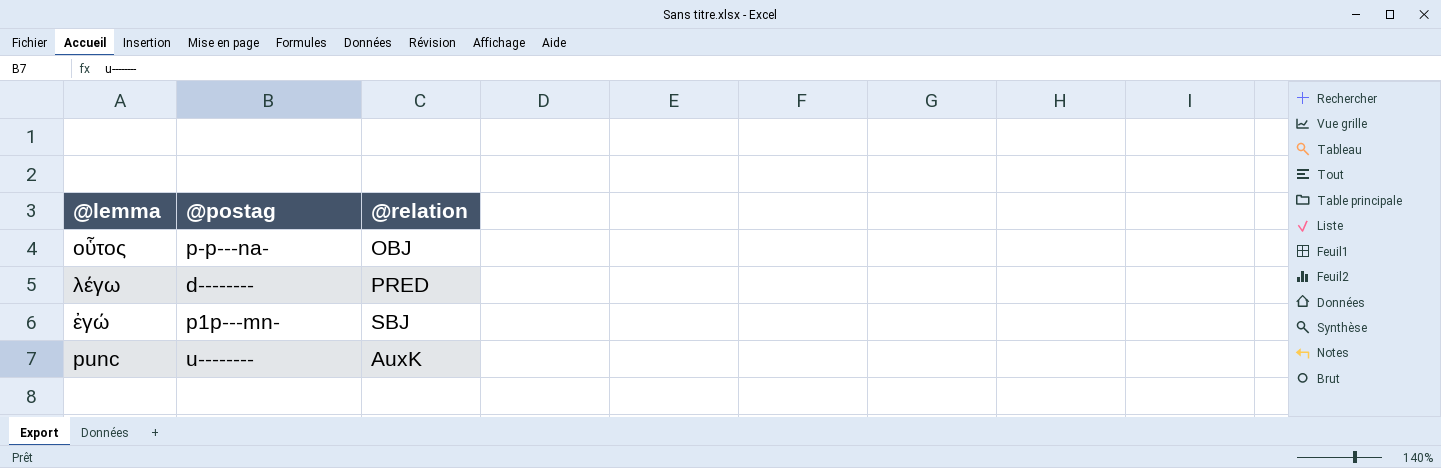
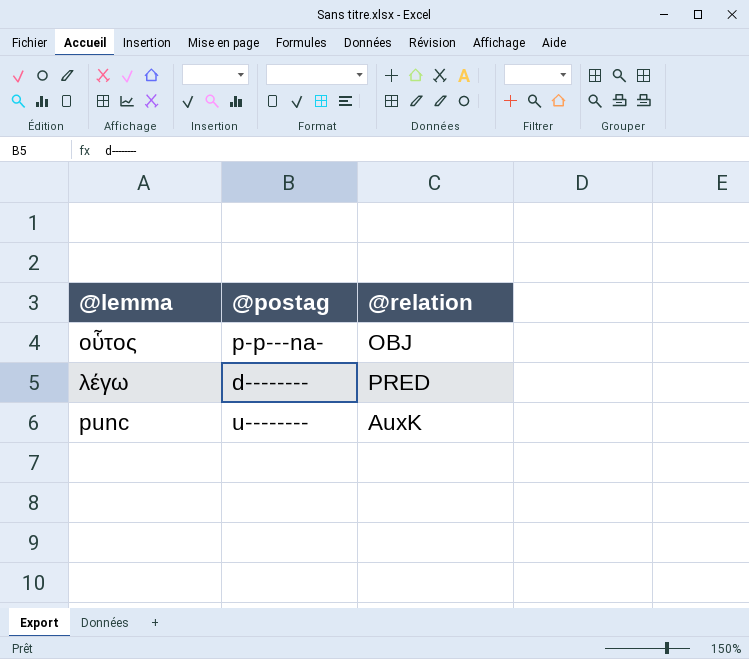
row ἐγώ: p1p---mn- | SBJ -> none

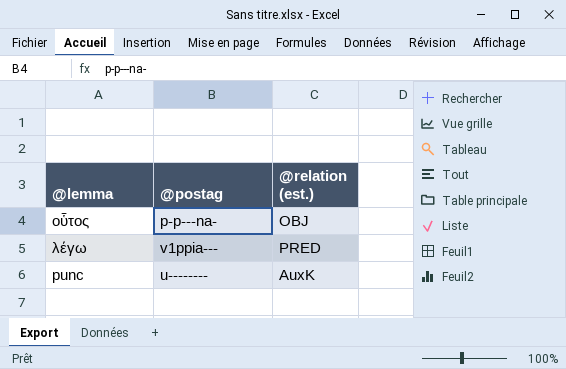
column name: @relation -> @relation (est.)
λέγω | @postag: d-------- -> v1ppia---

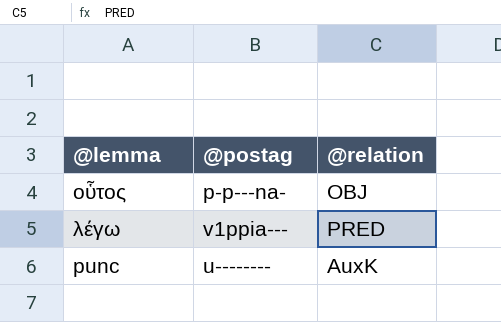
column name: @relation (est.) -> @relation

